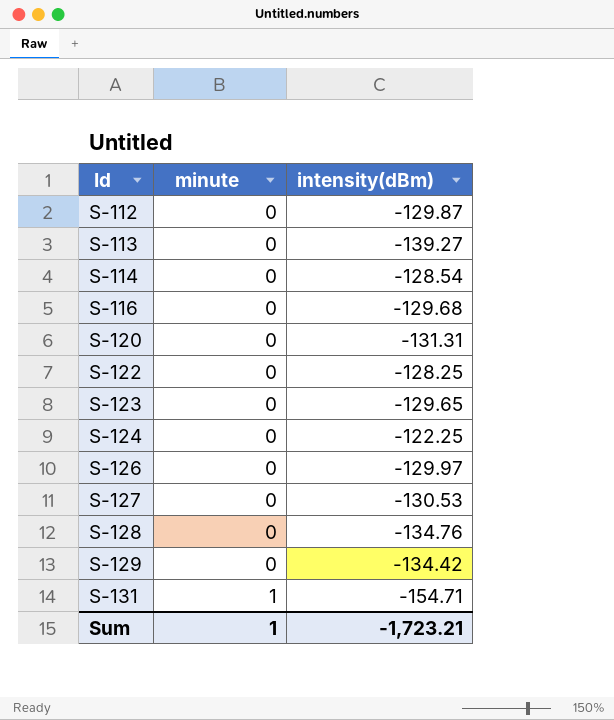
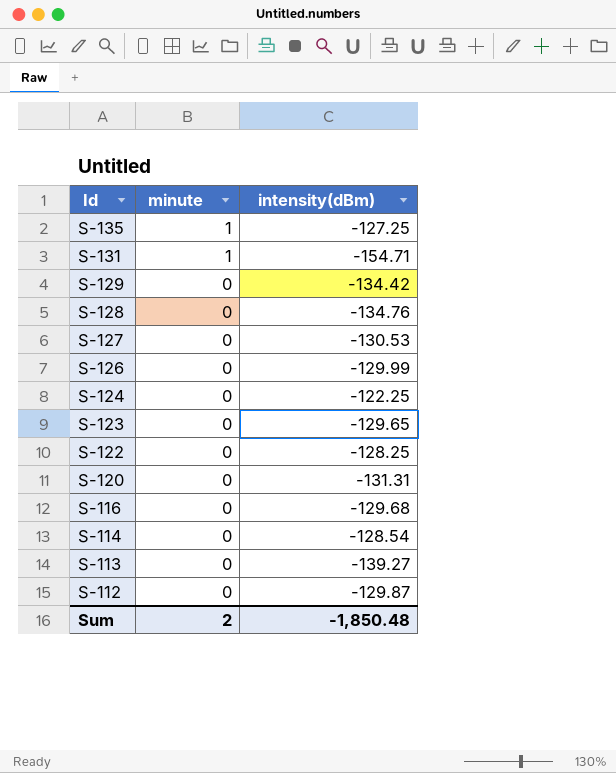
row order: Id ascending -> Id descending
row S-135: none -> 1 | -127.25
S-126 | intensity(dBm): -129.97 -> -129.99
Sum | minute: 1 -> 2
Sum | intensity(dBm): -1,723.21 -> -1,850.48

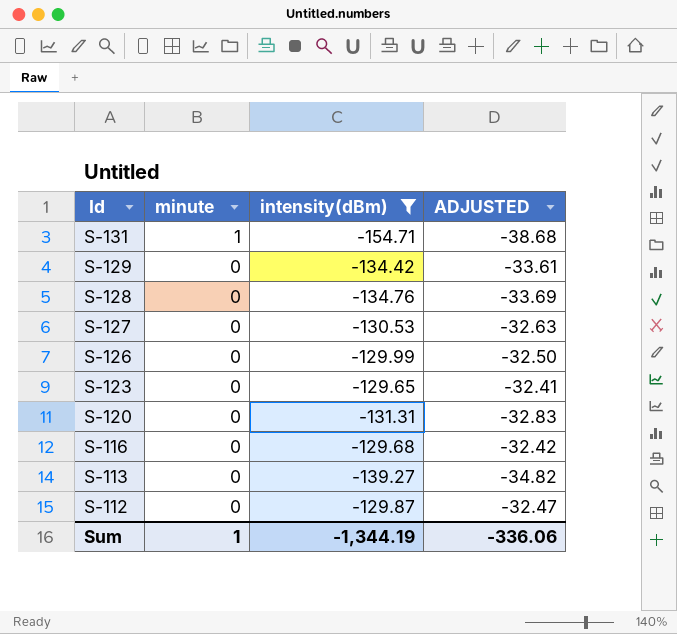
filter: none -> intensity(dBm) <= -129.65
column ADJUSTED | formula: none -> [intensity(dBm)] * 0.25
Sum | minute: 2 -> 1
Sum | intensity(dBm): -1,850.48 -> -1,344.19

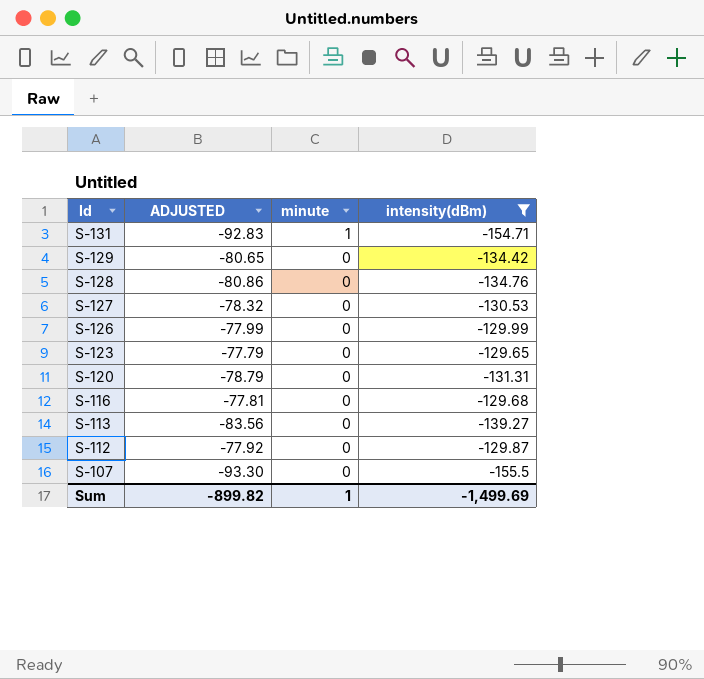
column ADJUSTED | formula: [intensity(dBm)] * 0.25 -> [intensity(dBm)] * 0.6
column ADJUSTED | position: 4 -> 2
row S-107: none -> -93.30 | 0 | -155.5
Sum | ADJUSTED: -336.06 -> -899.82
Sum | intensity(dBm): -1,344.19 -> -1,499.69

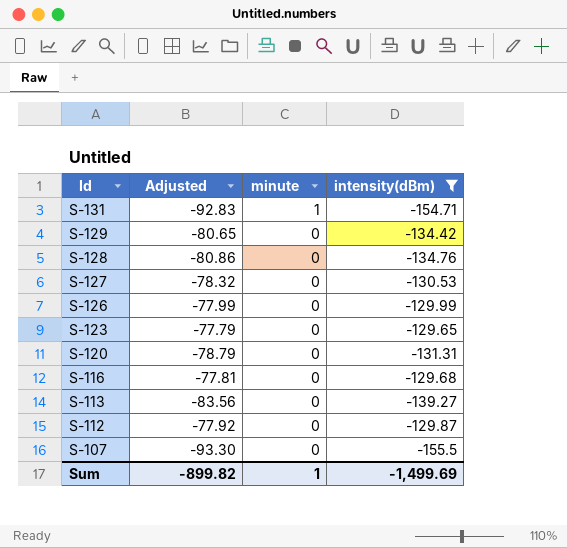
column name: ADJUSTED -> Adjusted

